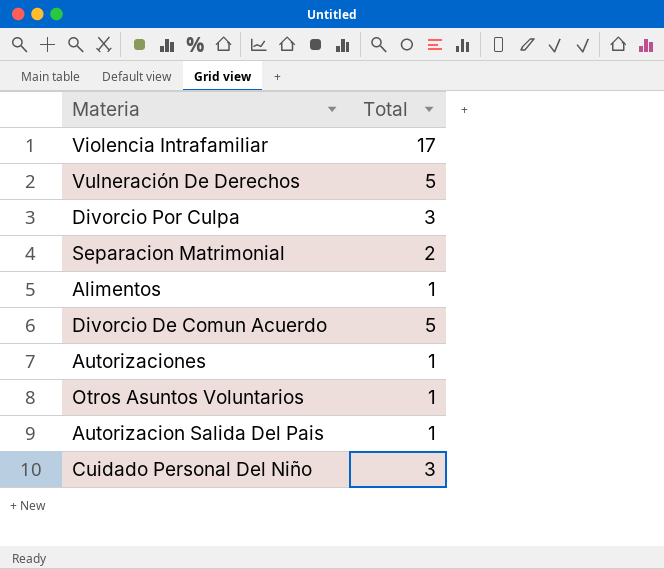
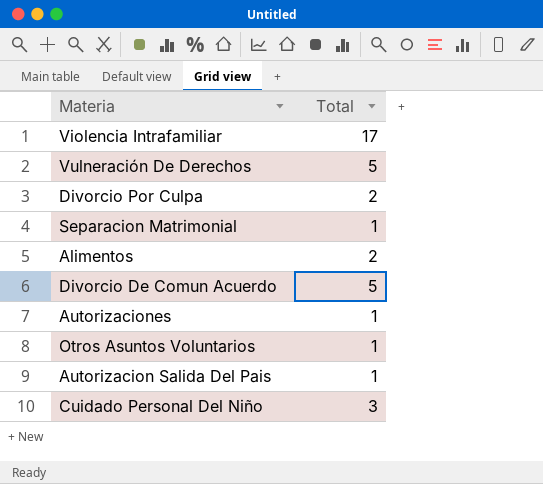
Divorcio Por Culpa | Total: 3 -> 2
Separacion Matrimonial | Total: 2 -> 1
Alimentos | Total: 1 -> 2

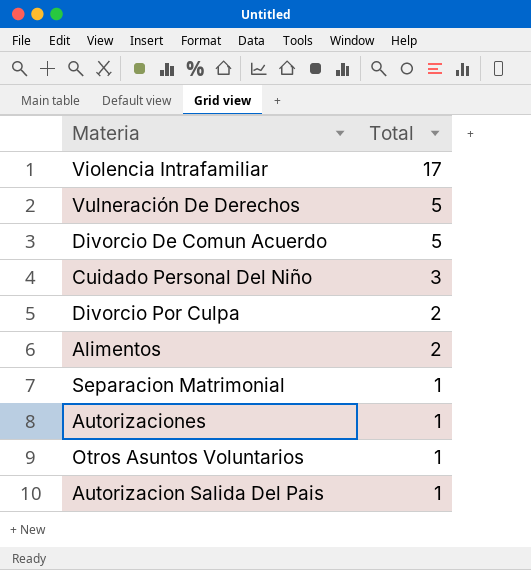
row order: none -> Total descending

